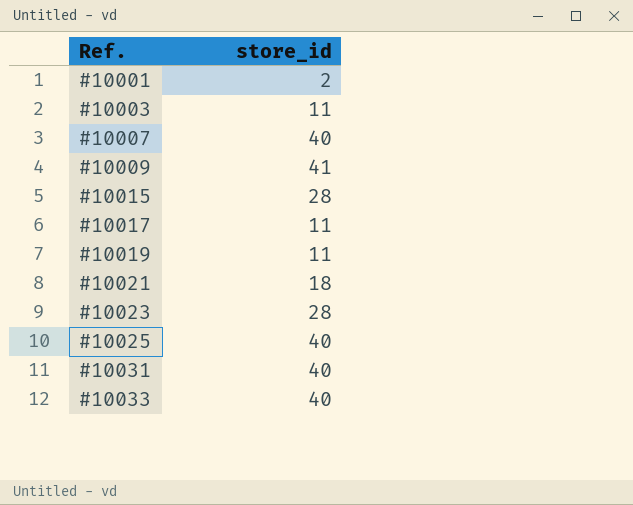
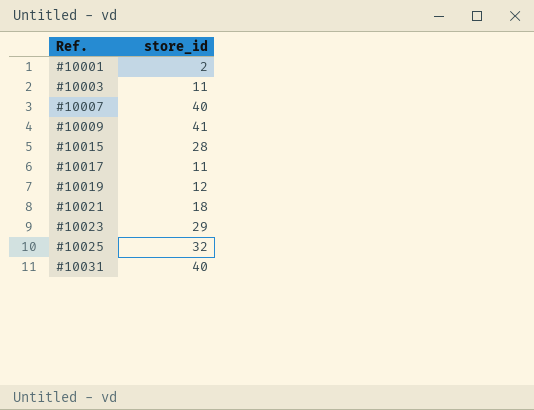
row #10033: 40 -> none
#10019 | store_id: 11 -> 12
#10023 | store_id: 28 -> 29
#10025 | store_id: 40 -> 32

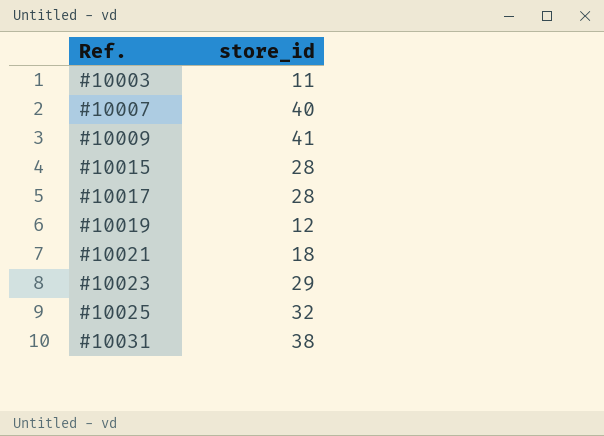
row #10001: 2 -> none
#10017 | store_id: 11 -> 28
#10031 | store_id: 40 -> 38

